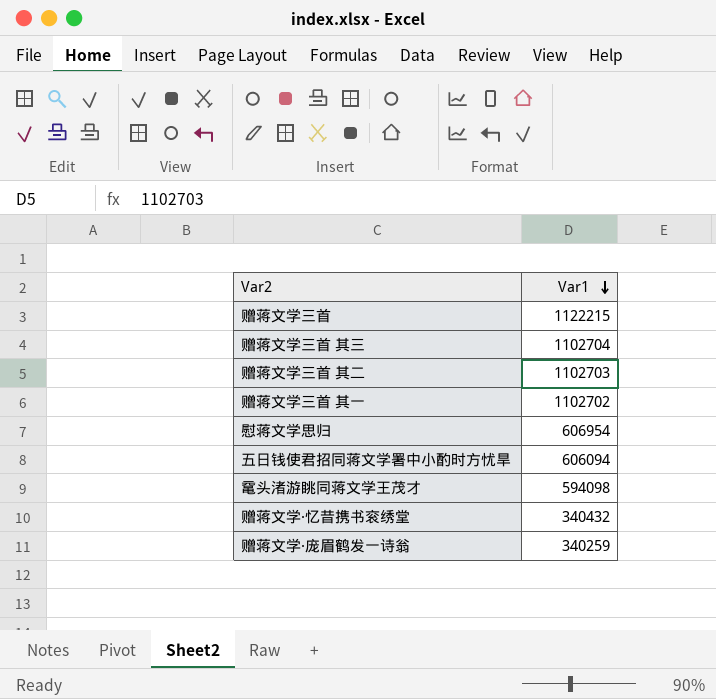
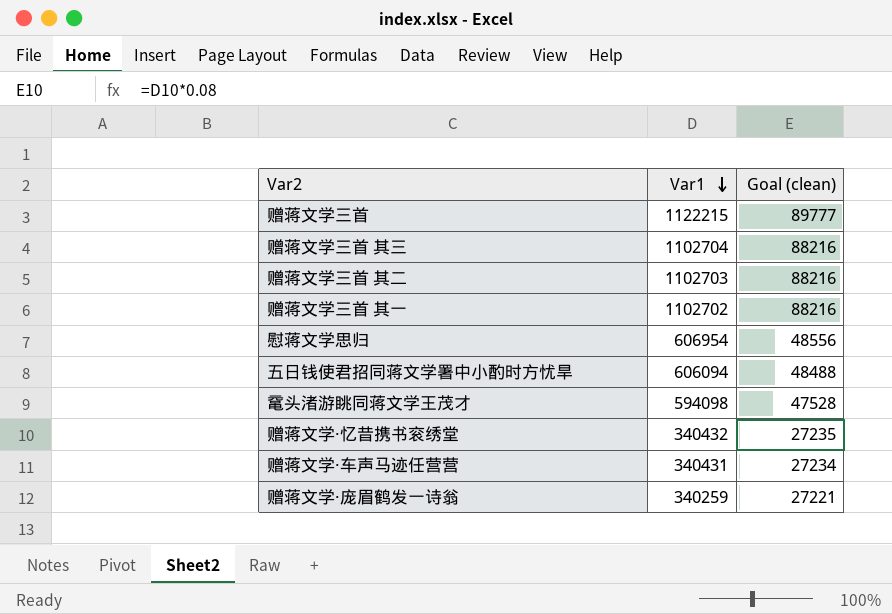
column Goal (clean) | formula: none -> [Var1] * 0.08
row 赠蒋文学·车声马迹任营营: none -> 340431 | 27234

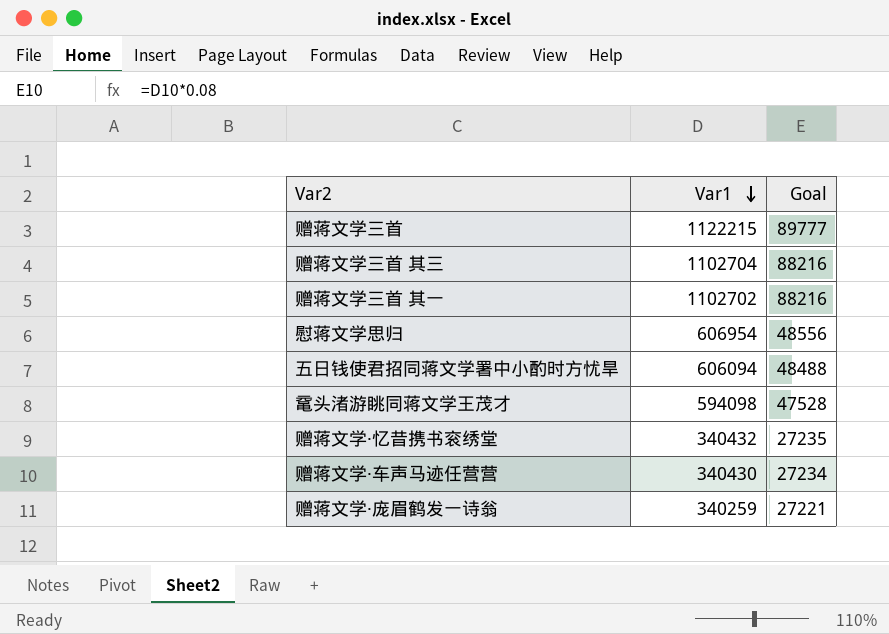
column name: Goal (clean) -> Goal
row 赠蒋文学三首 其二: 1102703 | 88216 -> none
赠蒋文学·车声马迹任营营 | Var1: 340431 -> 340430

